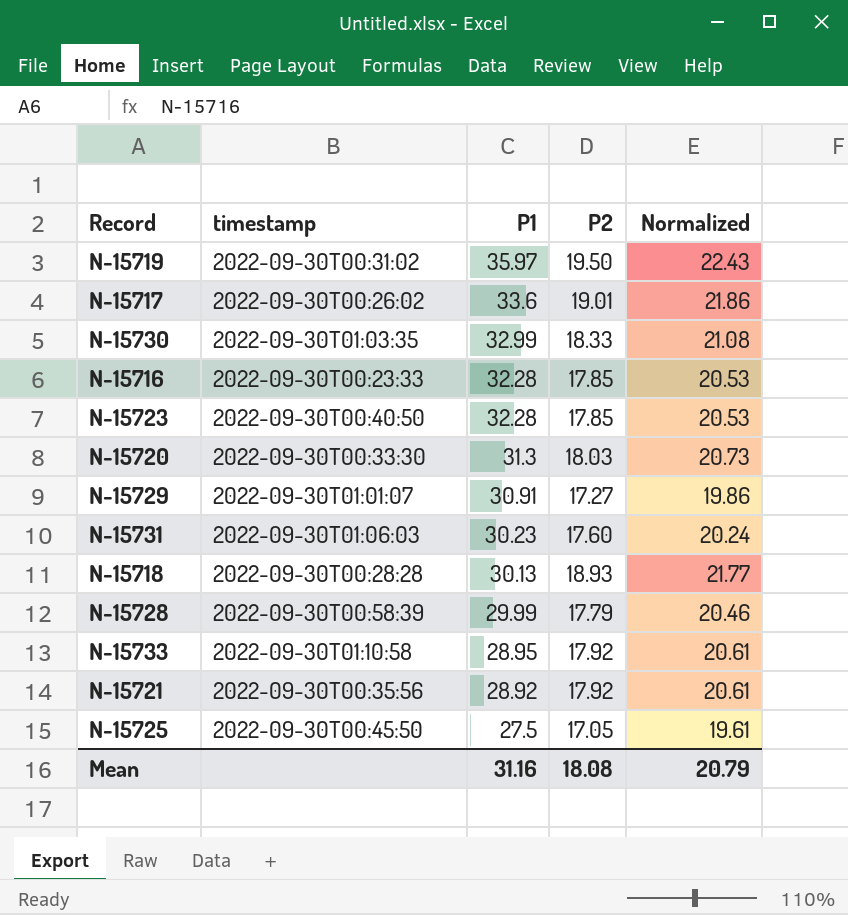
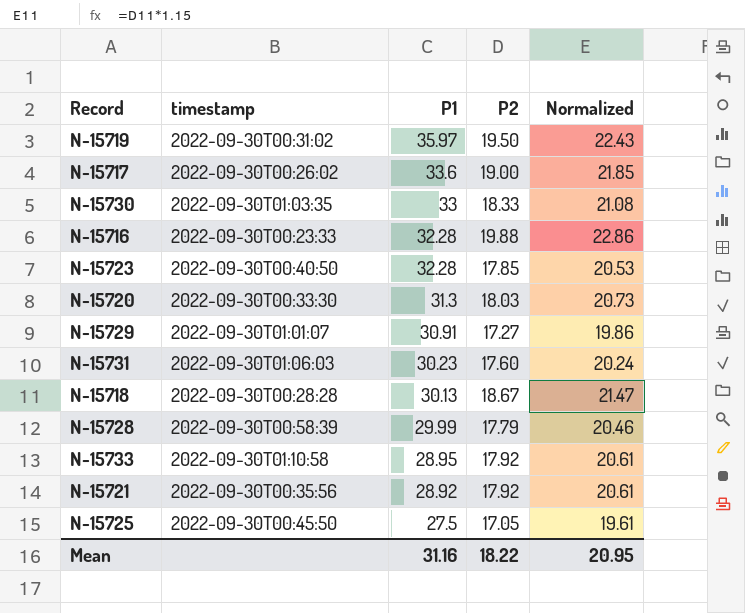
N-15717 | P2: 19.01 -> 19.00
N-15717 | Normalized: 21.86 -> 21.85
N-15730 | P1: 32.99 -> 33
N-15716 | P2: 17.85 -> 19.88
N-15716 | Normalized: 20.53 -> 22.86
N-15718 | P2: 18.93 -> 18.67
N-15718 | Normalized: 21.77 -> 21.47
Mean | P2: 18.08 -> 18.22
Mean | Normalized: 20.79 -> 20.95

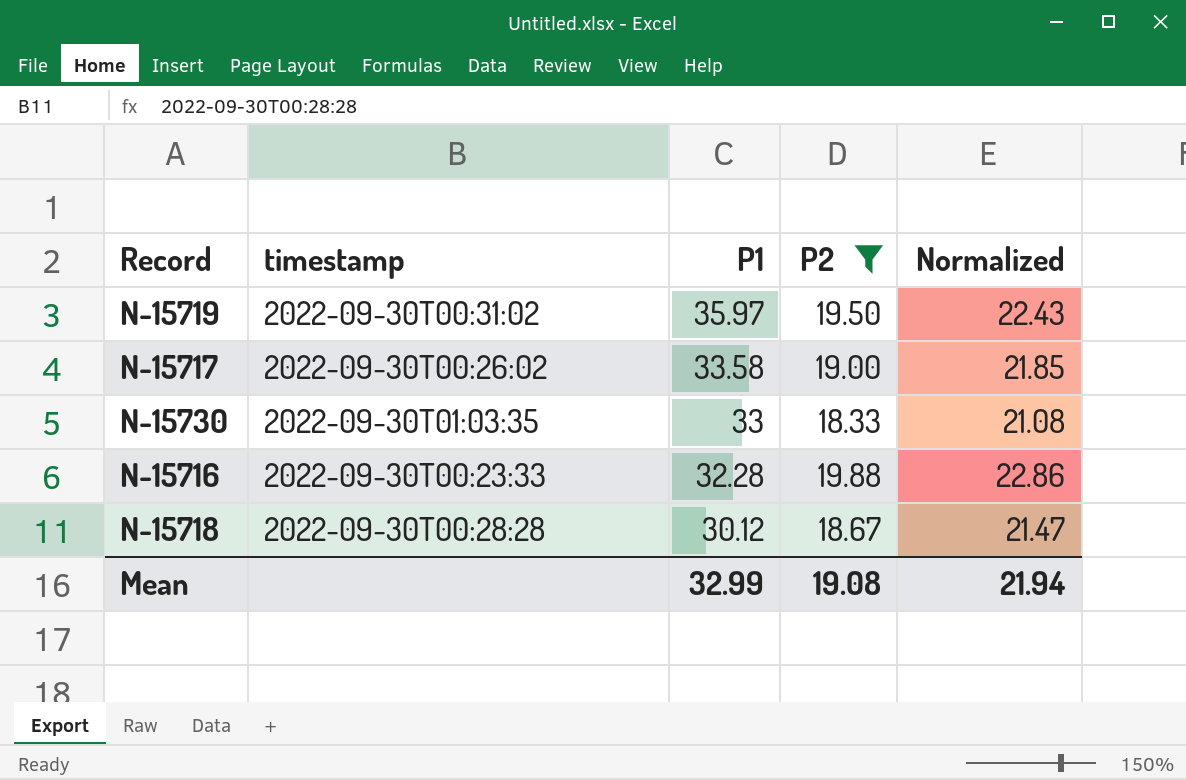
filter: none -> P2 >= 18.33
N-15717 | P1: 33.6 -> 33.58
N-15718 | P1: 30.13 -> 30.12
Mean | P1: 31.16 -> 32.99
Mean | P2: 18.22 -> 19.08
Mean | Normalized: 20.95 -> 21.94

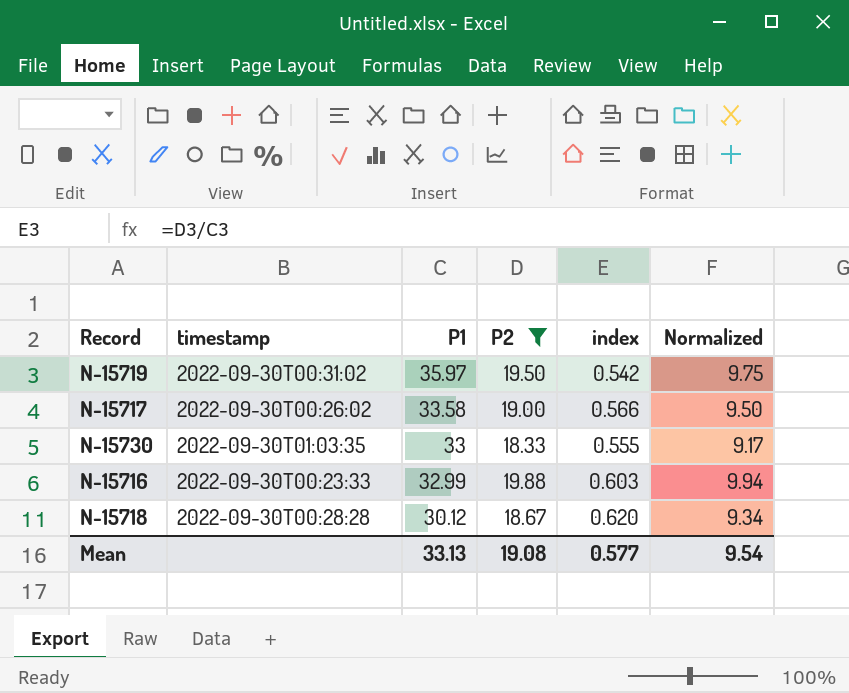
column index | formula: none -> [P2] / [P1]
column Normalized | formula: [P2] * 1.15 -> [P2] * 0.5
N-15716 | P1: 32.28 -> 32.99
Mean | P1: 32.99 -> 33.13
Mean | Normalized: 21.94 -> 9.54

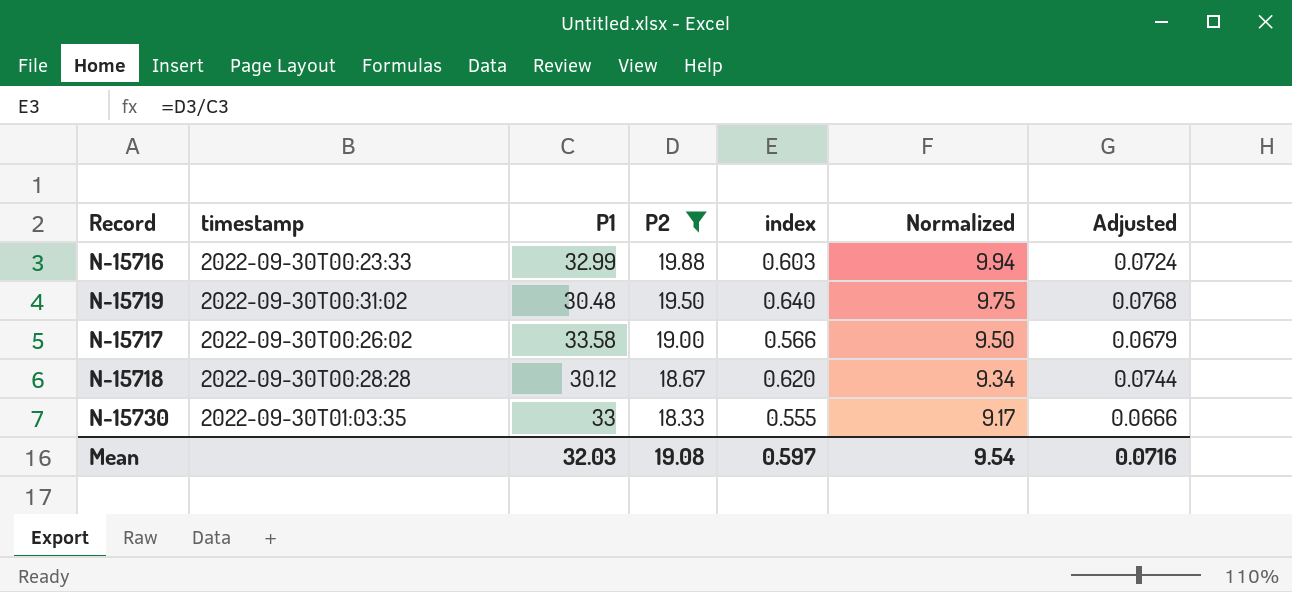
row order: P1 descending -> P2 descending
column Adjusted | formula: none -> [index] * 0.12
N-15719 | P1: 35.97 -> 30.48
N-15719 | index: 0.542 -> 0.640
Mean | P1: 33.13 -> 32.03
Mean | index: 0.577 -> 0.597

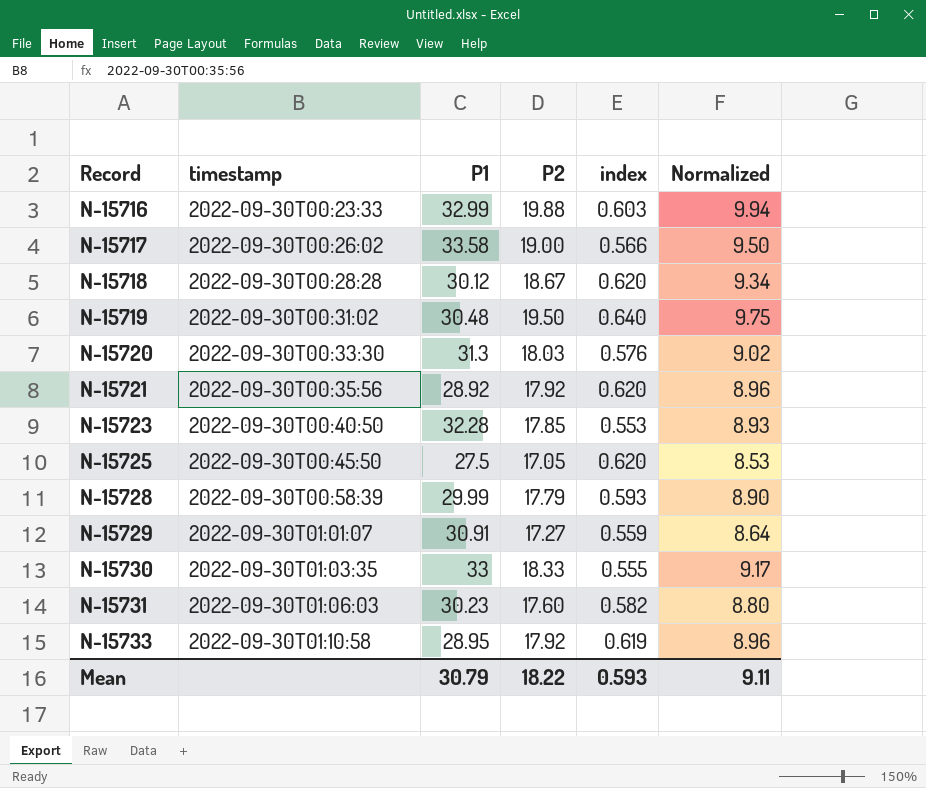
filter: P2 >= 18.33 -> none
row order: P2 descending -> Record ascending
column Adjusted | formula: [index] * 0.12 -> none
Mean | P1: 32.03 -> 30.79
Mean | P2: 19.08 -> 18.22
Mean | index: 0.597 -> 0.593
Mean | Normalized: 9.54 -> 9.11

